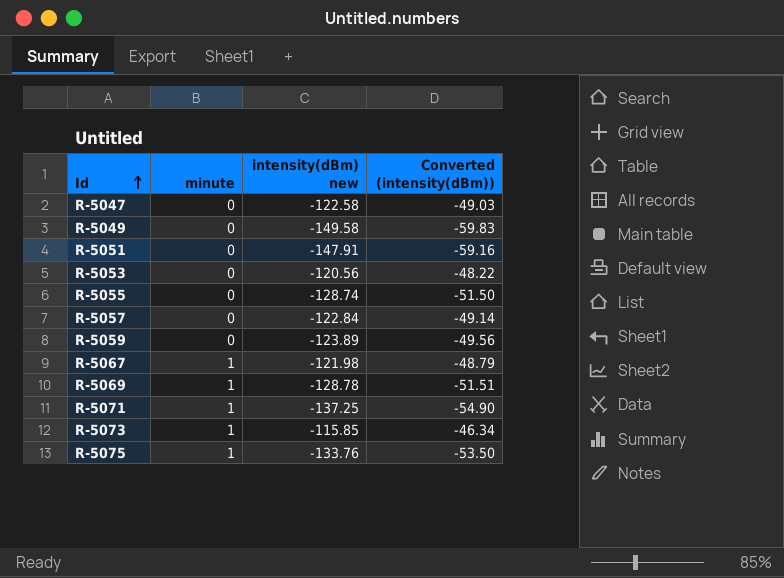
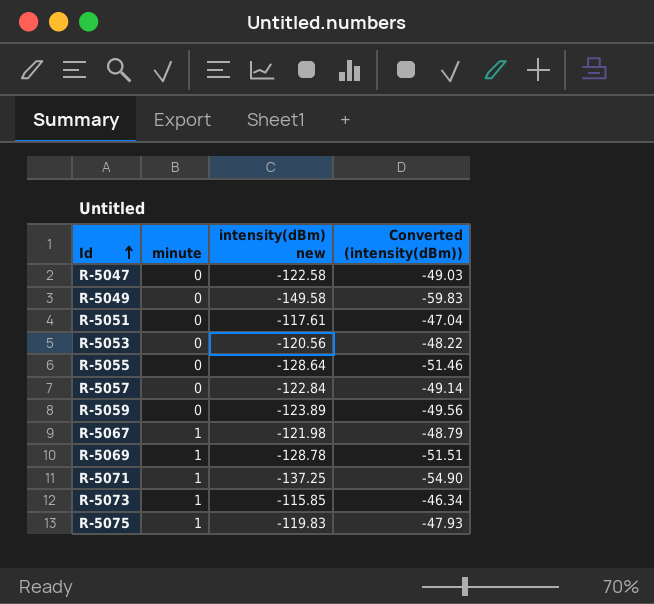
R-5051 | intensity(dBm) new: -147.91 -> -117.61
R-5051 | Converted (intensity(dBm)): -59.16 -> -47.04
R-5055 | intensity(dBm) new: -128.74 -> -128.64
R-5055 | Converted (intensity(dBm)): -51.50 -> -51.46
R-5075 | intensity(dBm) new: -133.76 -> -119.83
R-5075 | Converted (intensity(dBm)): -53.50 -> -47.93

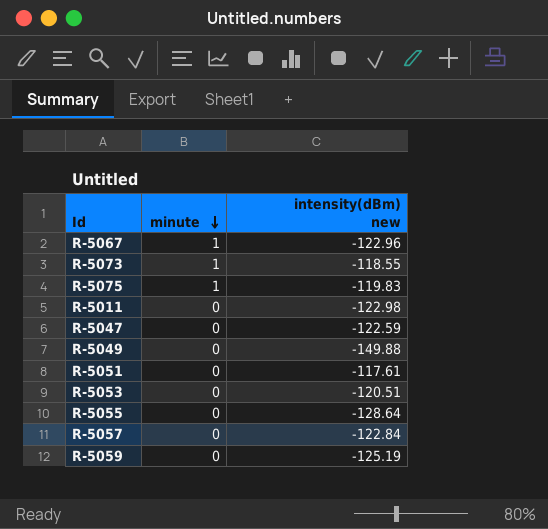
row order: Id ascending -> minute descending
column Converted (intensity(dBm)) | formula: [intensity(dBm) new] * 0.4 -> none
row R-5069: 1 | -128.78 | -51.51 -> none
row R-5071: 1 | -137.25 | -54.90 -> none
R-5067 | intensity(dBm) new: -121.98 -> -122.96
R-5073 | intensity(dBm) new: -115.85 -> -118.55
row R-5011: none -> 0 | -122.98
R-5047 | intensity(dBm) new: -122.58 -> -122.59
R-5049 | intensity(dBm) new: -149.58 -> -149.88
R-5053 | intensity(dBm) new: -120.56 -> -120.51
R-5059 | intensity(dBm) new: -123.89 -> -125.19

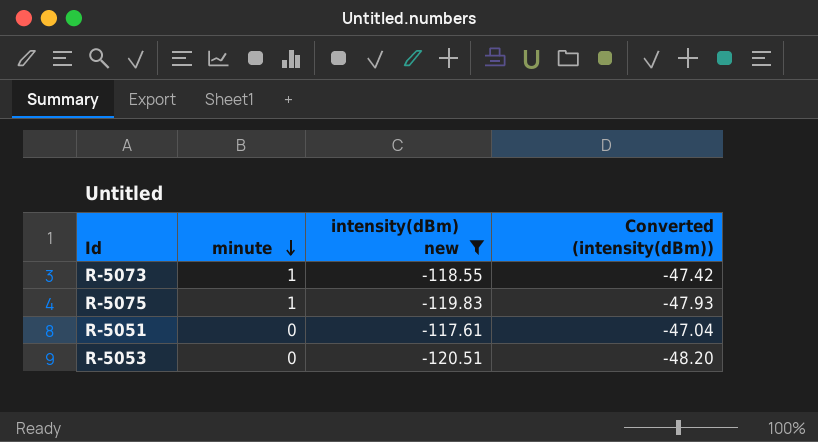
filter: none -> intensity(dBm) new >= -120.51
column Converted (intensity(dBm)) | formula: none -> [intensity(dBm) new] * 0.4

